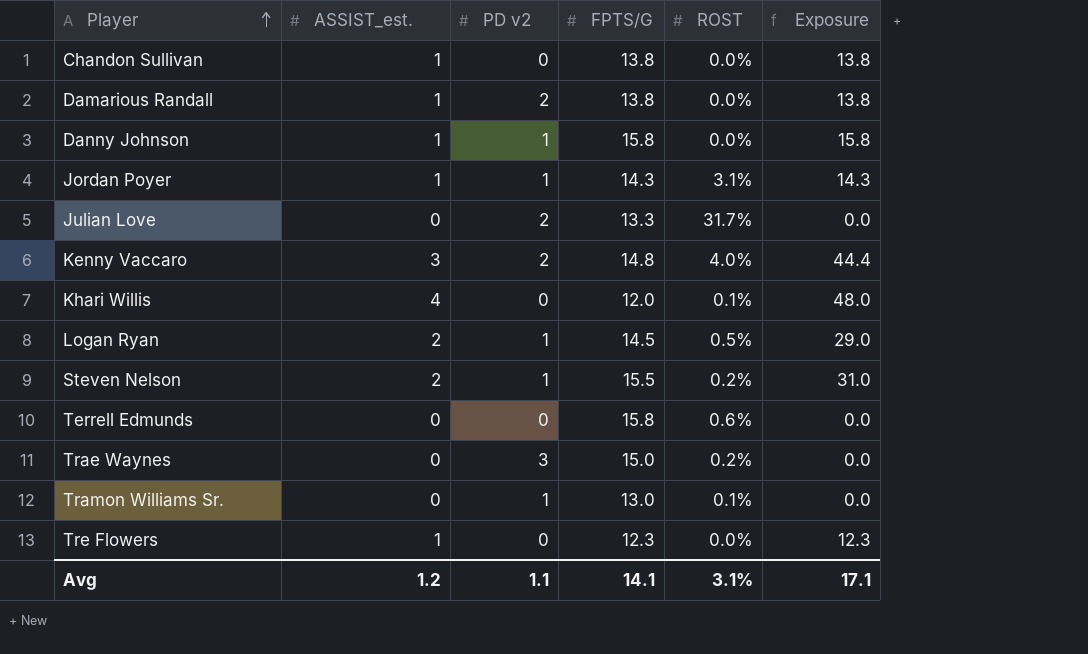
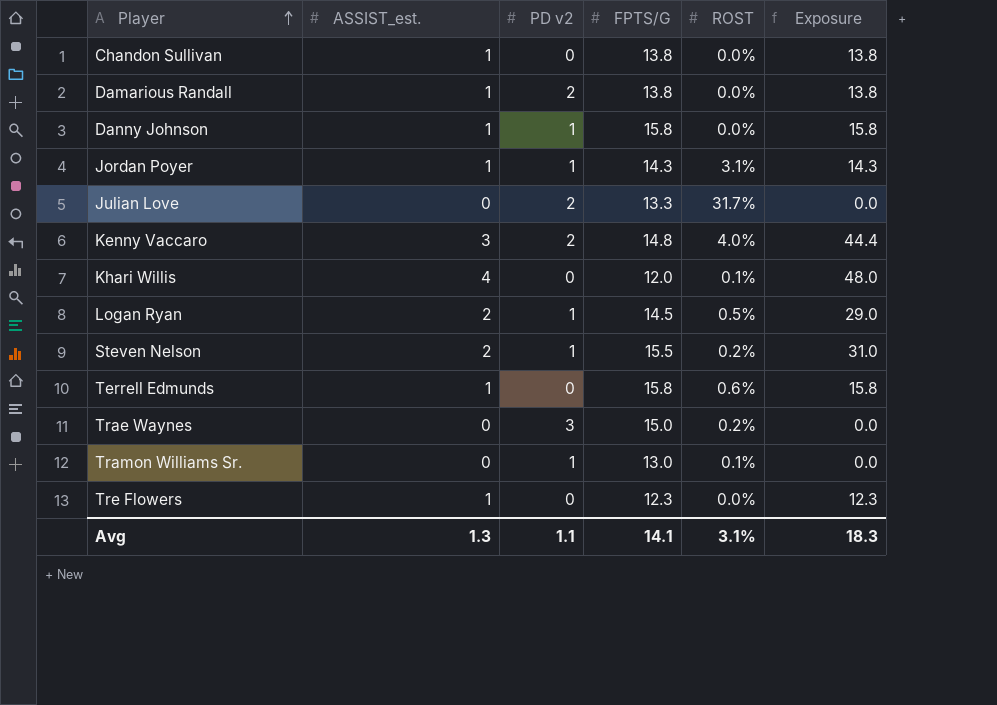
Terrell Edmunds | ASSIST_est.: 0 -> 1
Terrell Edmunds | Exposure: 0.0 -> 15.8
Avg | ASSIST_est.: 1.2 -> 1.3
Avg | Exposure: 17.1 -> 18.3

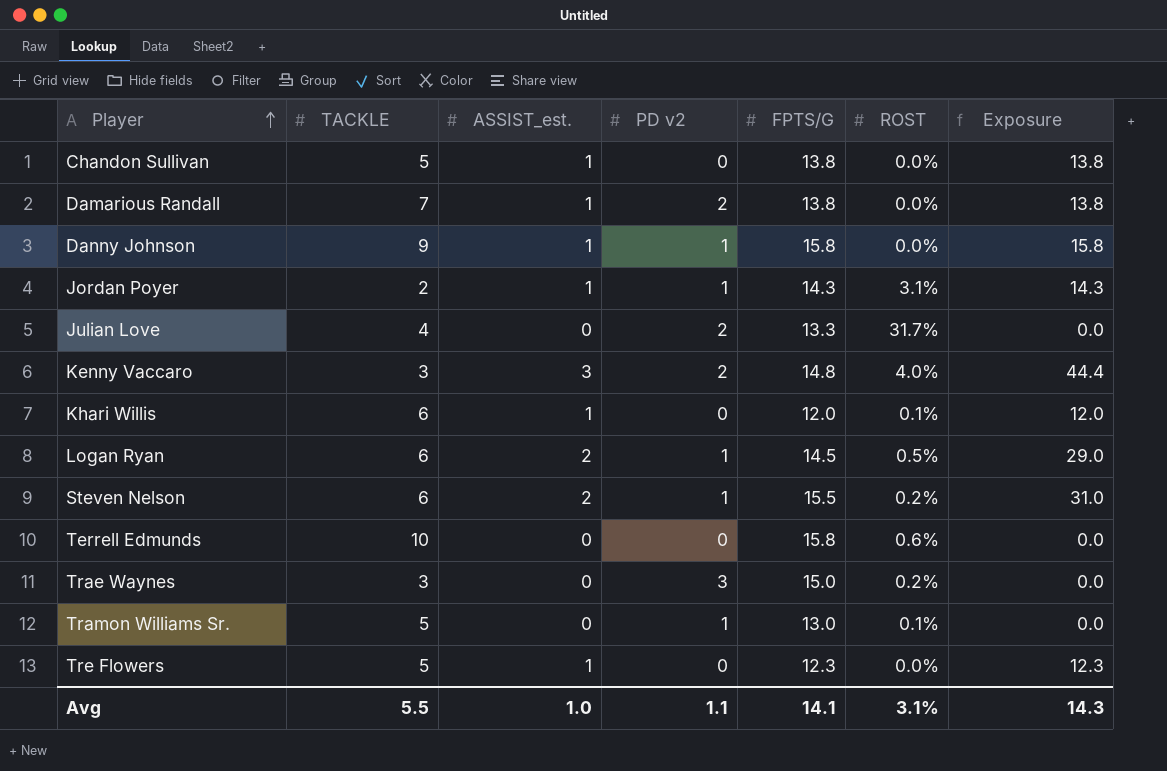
column TACKLE | position: none -> 2
Khari Willis | ASSIST_est.: 4 -> 1
Khari Willis | Exposure: 48.0 -> 12.0
Terrell Edmunds | ASSIST_est.: 1 -> 0
Terrell Edmunds | Exposure: 15.8 -> 0.0
Avg | ASSIST_est.: 1.3 -> 1.0
Avg | Exposure: 18.3 -> 14.3

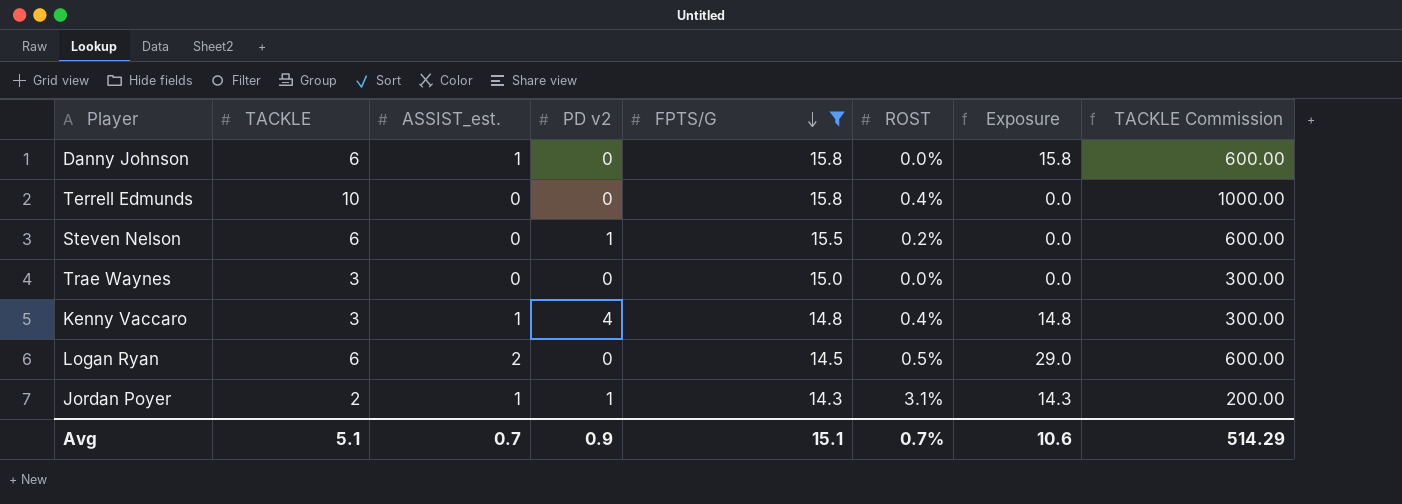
filter: none -> FPTS/G >= 14.3
row order: Player ascending -> FPTS/G descending
column TACKLE Commission | formula: none -> [TACKLE] * 100
Danny Johnson | TACKLE: 9 -> 6
Danny Johnson | PD v2: 1 -> 0
Terrell Edmunds | ROST: 0.6% -> 0.4%
Steven Nelson | ASSIST_est.: 2 -> 0
Steven Nelson | Exposure: 31.0 -> 0.0
Trae Waynes | PD v2: 3 -> 0
Trae Waynes | ROST: 0.2% -> 0.0%
Kenny Vaccaro | ASSIST_est.: 3 -> 1
Kenny Vaccaro | PD v2: 2 -> 4
Kenny Vaccaro | ROST: 4.0% -> 0.4%
Kenny Vaccaro | Exposure: 44.4 -> 14.8
Logan Ryan | PD v2: 1 -> 0
Avg | TACKLE: 5.5 -> 5.1
Avg | ASSIST_est.: 1.0 -> 0.7
Avg | PD v2: 1.1 -> 0.9
Avg | FPTS/G: 14.1 -> 15.1
Avg | ROST: 3.1% -> 0.7%
Avg | Exposure: 14.3 -> 10.6

